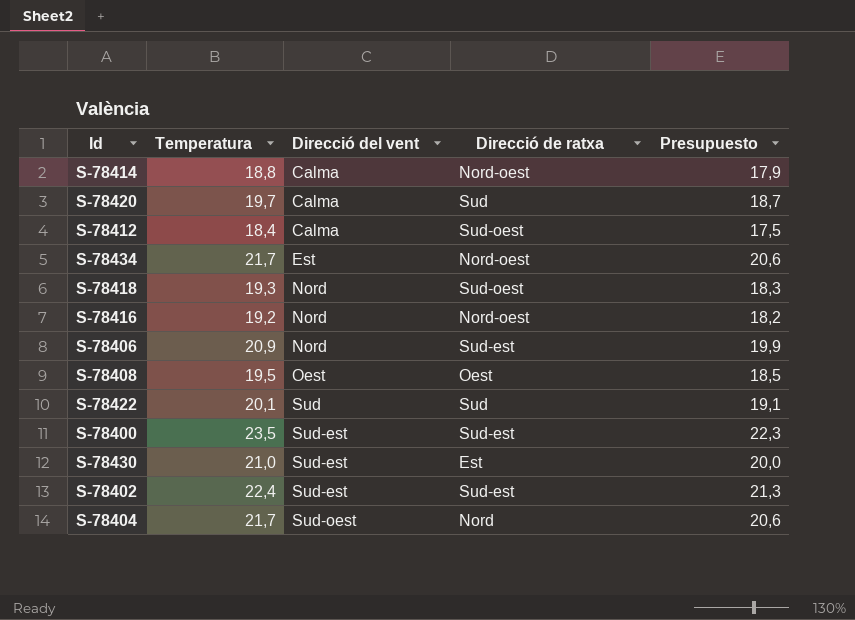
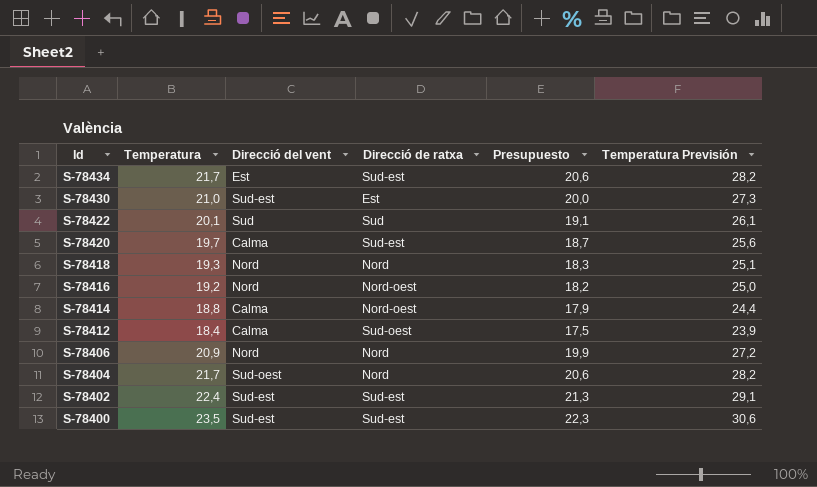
row order: Direcció del vent ascending -> Id descending
column Temperatura Previsión | formula: none -> [Temperatura] * 1,3
row S-78408: 19,5 | Oest | Oest | 18,5 -> none
S-78434 | Direcció de ratxa: Nord-oest -> Sud-est
S-78420 | Direcció de ratxa: Sud -> Sud-est
S-78418 | Direcció de ratxa: Sud-oest -> Nord
S-78406 | Direcció de ratxa: Sud-est -> Nord

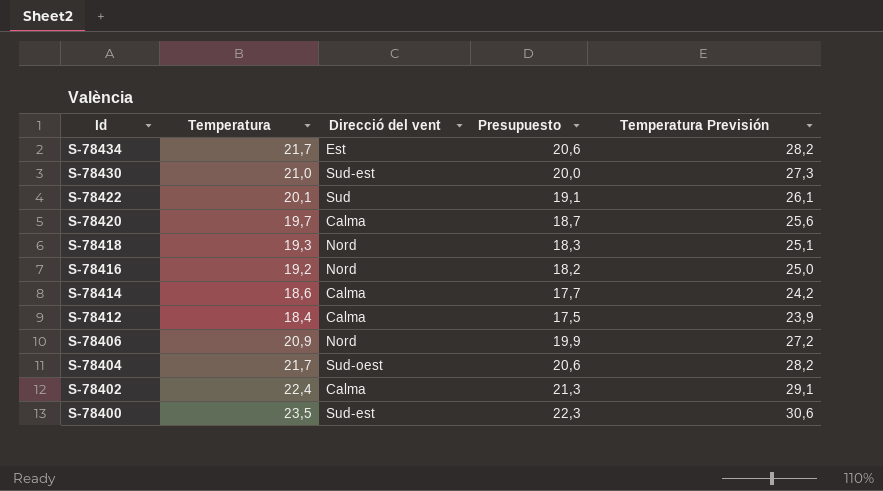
column Direcció de ratxa | position: 4 -> none
S-78414 | Temperatura: 18,8 -> 18,6
S-78414 | Presupuesto: 17,9 -> 17,7
S-78414 | Temperatura Previsión: 24,4 -> 24,2
S-78402 | Direcció del vent: Sud-est -> Calma

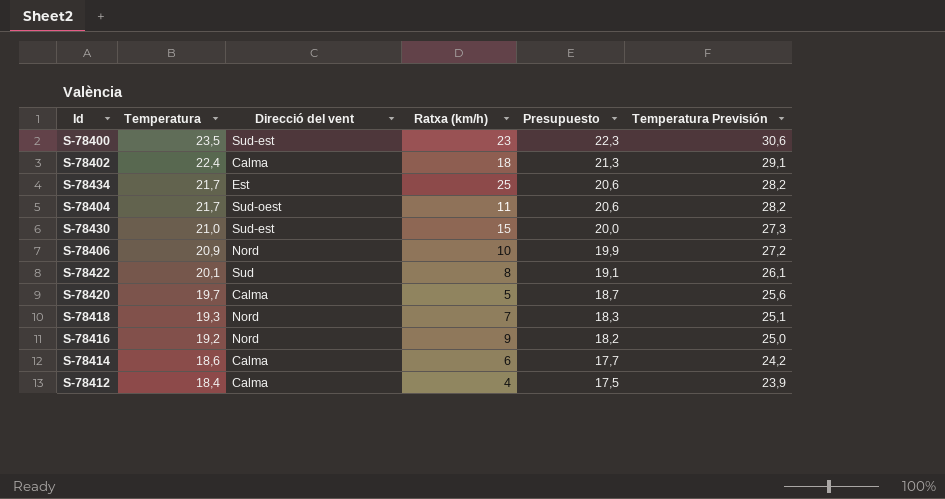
row order: Id descending -> Temperatura descending
column Ratxa (km/h) | position: none -> 4

